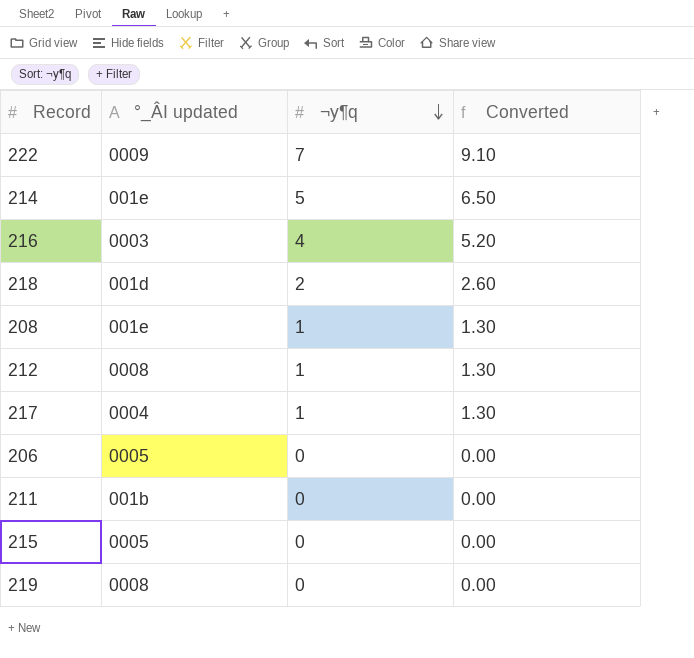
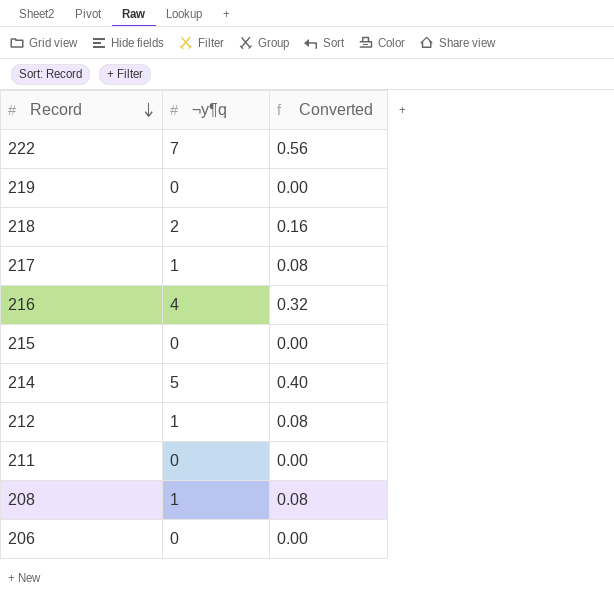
row order: ¬y¶q descending -> Record descending
column °_ÂI updated | position: 2 -> none
column Converted | formula: [¬y¶q] * 1.3 -> [¬y¶q] * 0.08

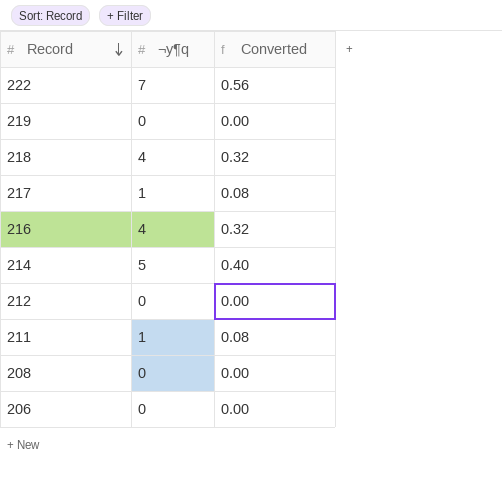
row 215: 0 | 0.00 -> none
218 | ¬y¶q: 2 -> 4
218 | Converted: 0.16 -> 0.32
212 | ¬y¶q: 1 -> 0
212 | Converted: 0.08 -> 0.00
211 | ¬y¶q: 0 -> 1
211 | Converted: 0.00 -> 0.08
208 | ¬y¶q: 1 -> 0
208 | Converted: 0.08 -> 0.00

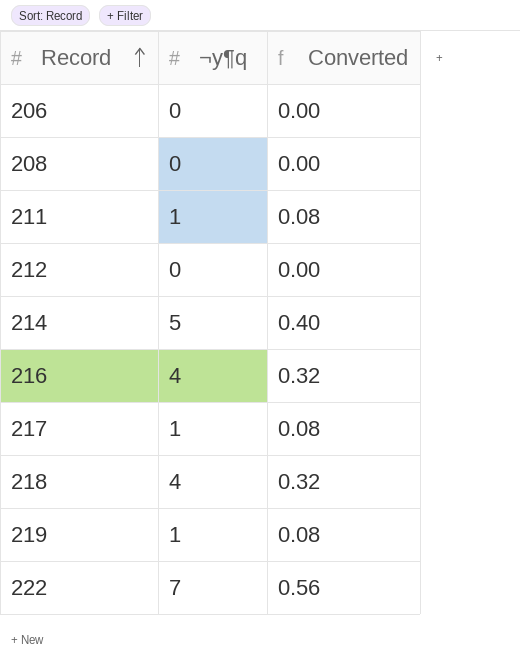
row order: Record descending -> Record ascending
219 | ¬y¶q: 0 -> 1
219 | Converted: 0.00 -> 0.08

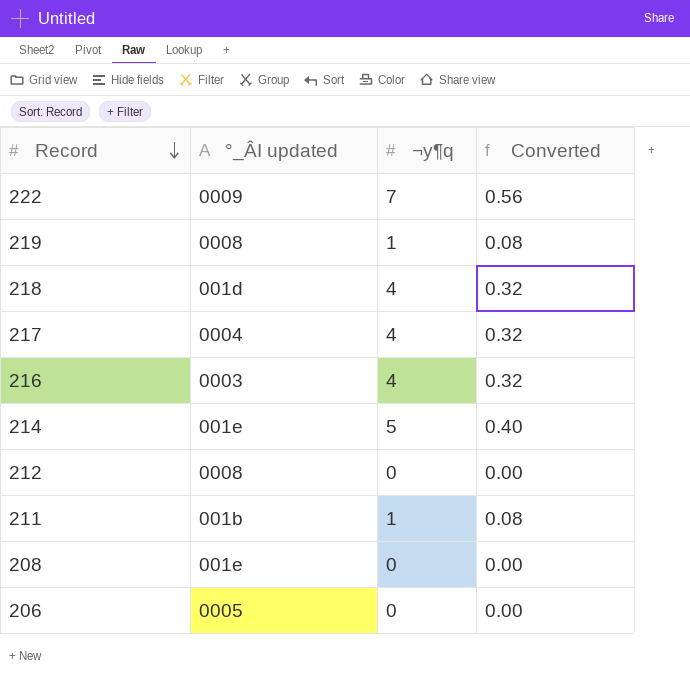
row order: Record ascending -> Record descending
column °_ÂI updated | position: none -> 2
217 | ¬y¶q: 1 -> 4
217 | Converted: 0.08 -> 0.32

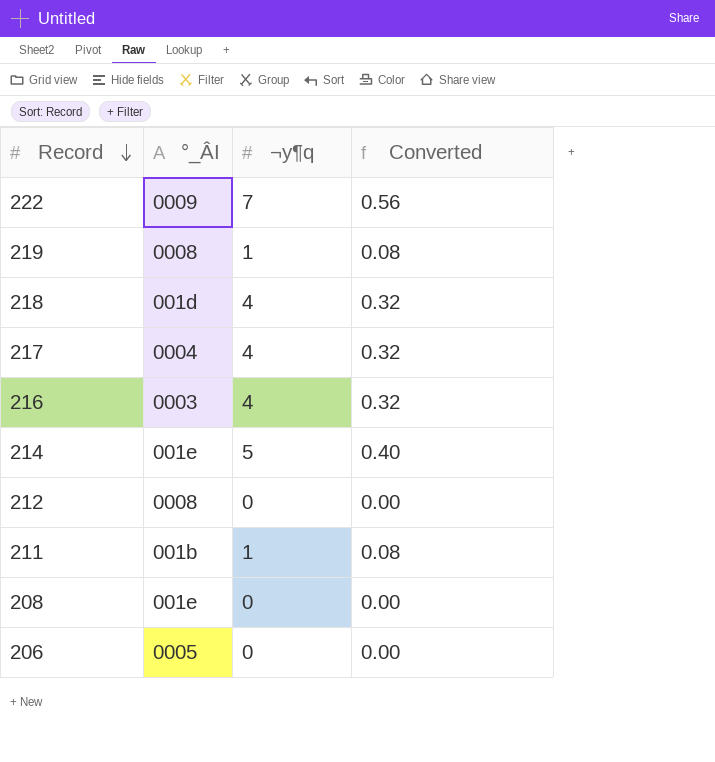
column name: °_ÂI updated -> °_ÂI

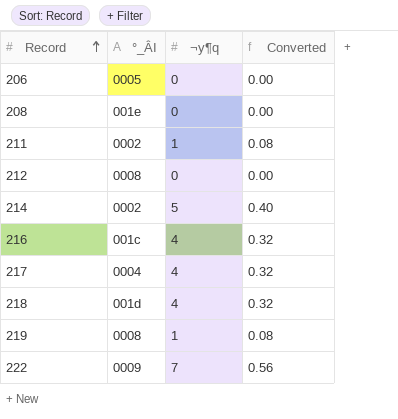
row order: Record descending -> Record ascending
211 | °_ÂI: 001b -> 0002
214 | °_ÂI: 001e -> 0002
216 | °_ÂI: 0003 -> 001c

